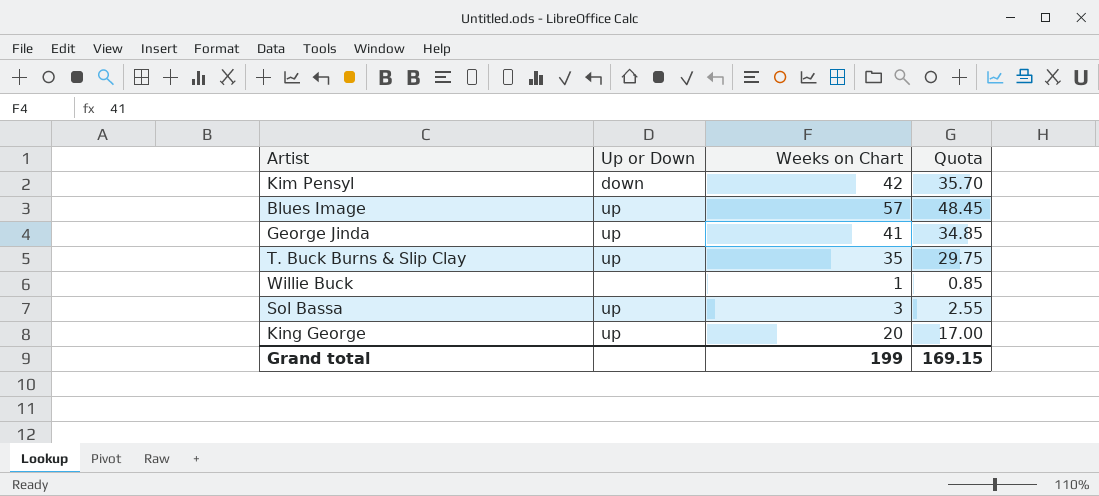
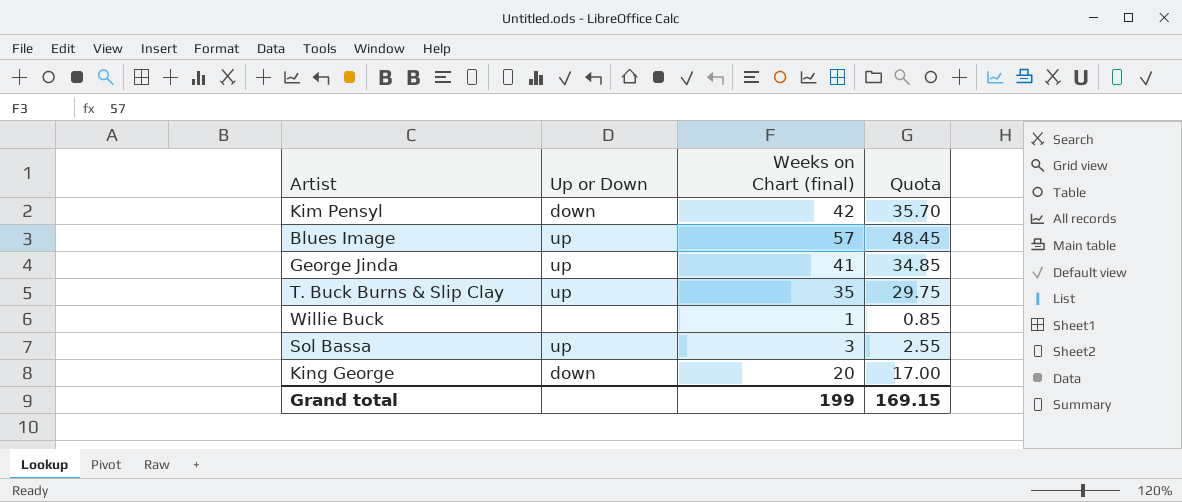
column name: Weeks on Chart -> Weeks on Chart (final)
King George | Up or Down: up -> down

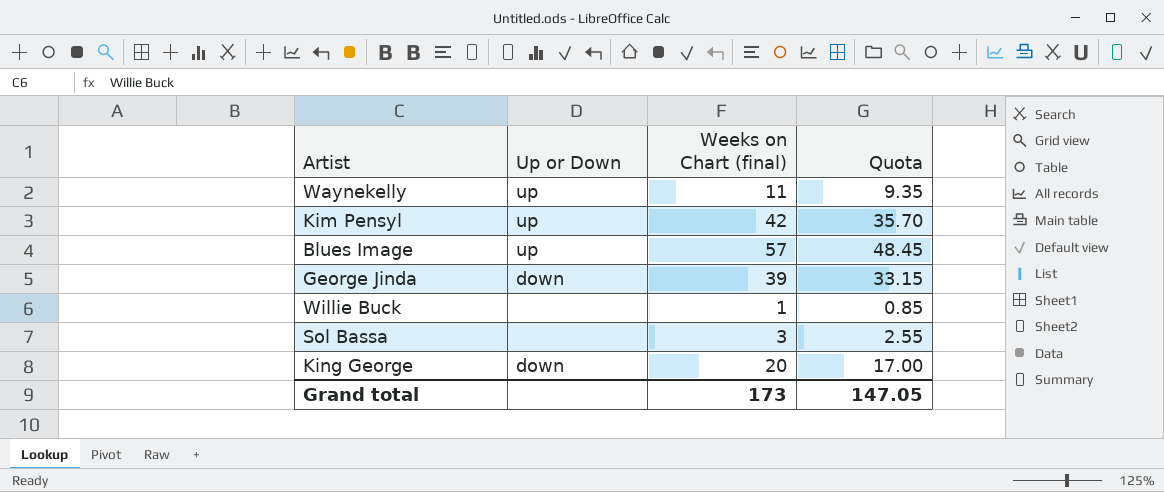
row T. Buck Burns & Slip Clay: up | 35 | 29.75 -> none
row Waynekelly: none -> up | 11 | 9.35
Kim Pensyl | Up or Down: down -> up
George Jinda | Up or Down: up -> down
George Jinda | Weeks on Chart (final): 41 -> 39
George Jinda | Quota: 34.85 -> 33.15
Sol Bassa | Up or Down: up -> none
Grand total | Weeks on Chart (final): 199 -> 173
Grand total | Quota: 169.15 -> 147.05

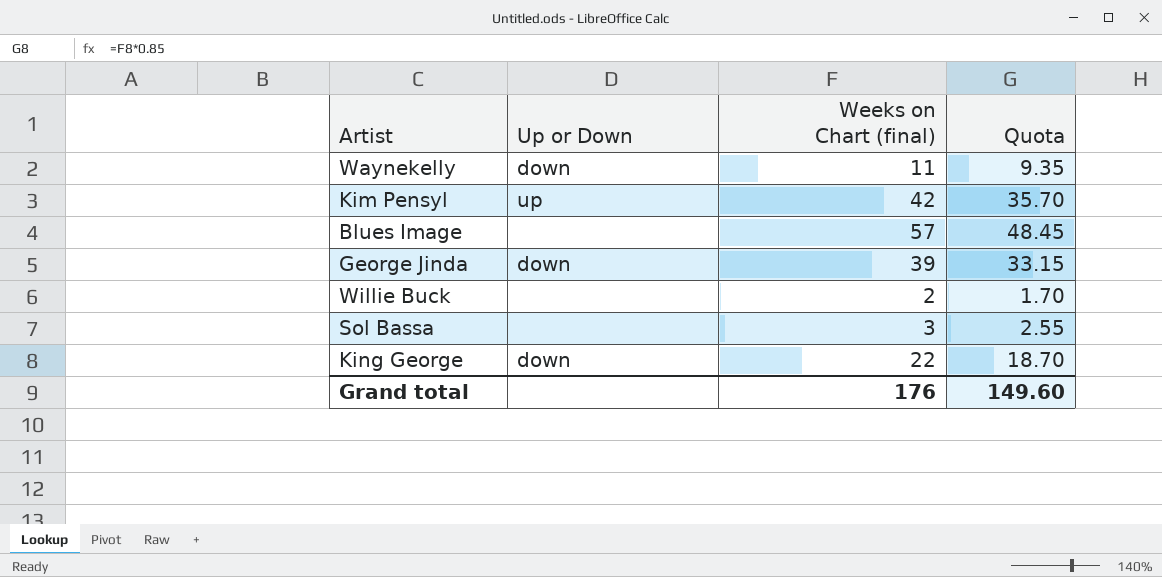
Waynekelly | Up or Down: up -> down
Blues Image | Up or Down: up -> none
Willie Buck | Weeks on Chart (final): 1 -> 2
Willie Buck | Quota: 0.85 -> 1.70
King George | Weeks on Chart (final): 20 -> 22
King George | Quota: 17.00 -> 18.70
Grand total | Weeks on Chart (final): 173 -> 176
Grand total | Quota: 147.05 -> 149.60

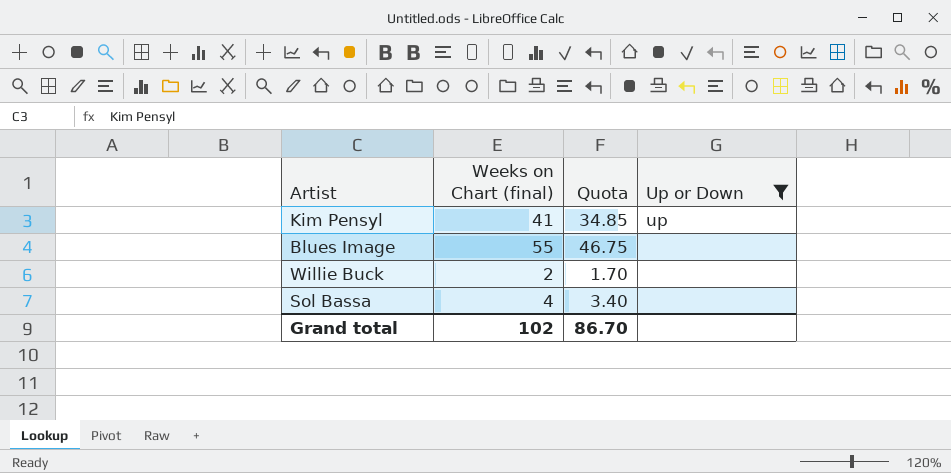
filter: none -> Up or Down != down
column Up or Down | position: 2 -> 4
Kim Pensyl | Weeks on Chart (final): 42 -> 41
Kim Pensyl | Quota: 35.70 -> 34.85
Blues Image | Weeks on Chart (final): 57 -> 55
Blues Image | Quota: 48.45 -> 46.75
Sol Bassa | Weeks on Chart (final): 3 -> 4
Sol Bassa | Quota: 2.55 -> 3.40
Grand total | Weeks on Chart (final): 176 -> 102
Grand total | Quota: 149.60 -> 86.70

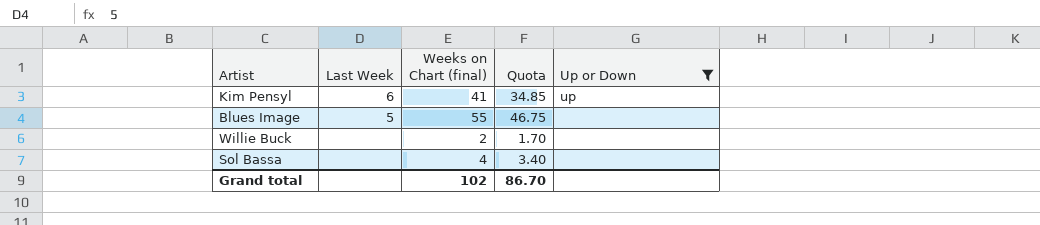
column Last Week | position: none -> 2

